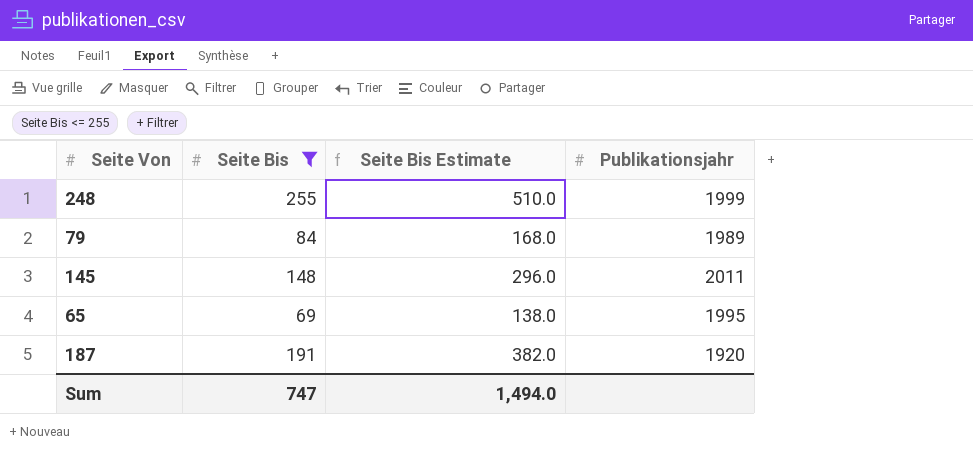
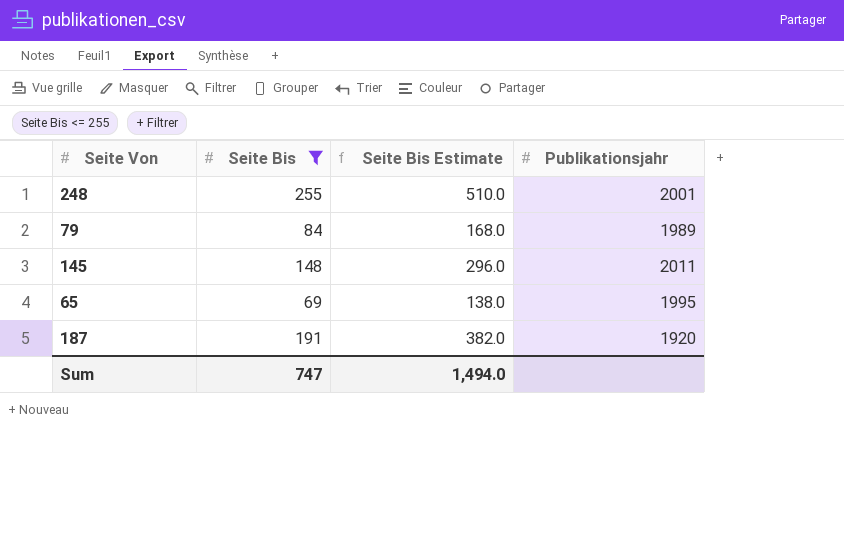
248 | Publikationsjahr: 1999 -> 2001

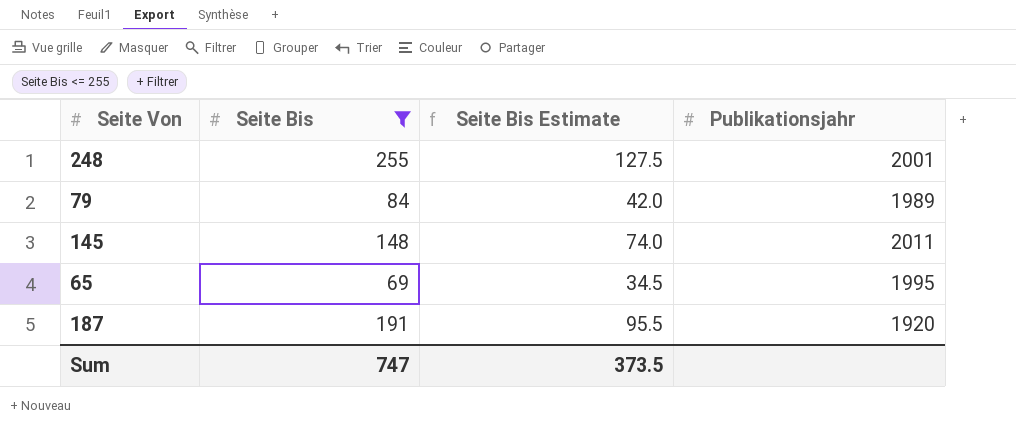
column Seite Bis Estimate | formula: [Seite Bis] * 2 -> [Seite Bis] * 0.5
Sum | Seite Bis Estimate: 1,494.0 -> 373.5

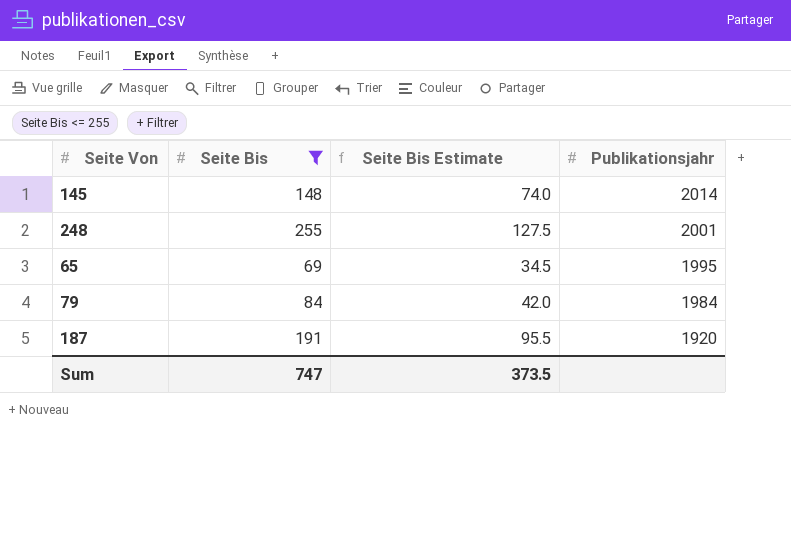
row order: none -> Publikationsjahr descending
145 | Publikationsjahr: 2011 -> 2014
79 | Publikationsjahr: 1989 -> 1984

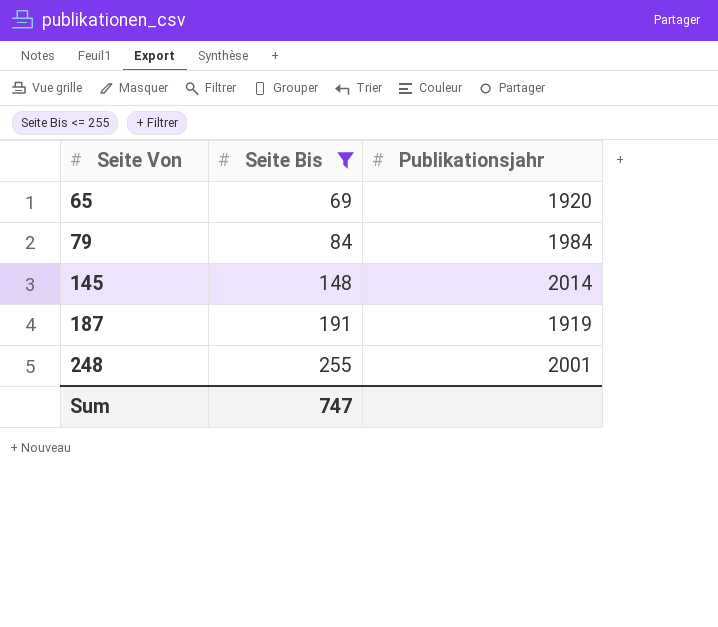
row order: Publikationsjahr descending -> Seite Von ascending
column Seite Bis Estimate | formula: [Seite Bis] * 0.5 -> none
65 | Publikationsjahr: 1995 -> 1920
187 | Publikationsjahr: 1920 -> 1919

